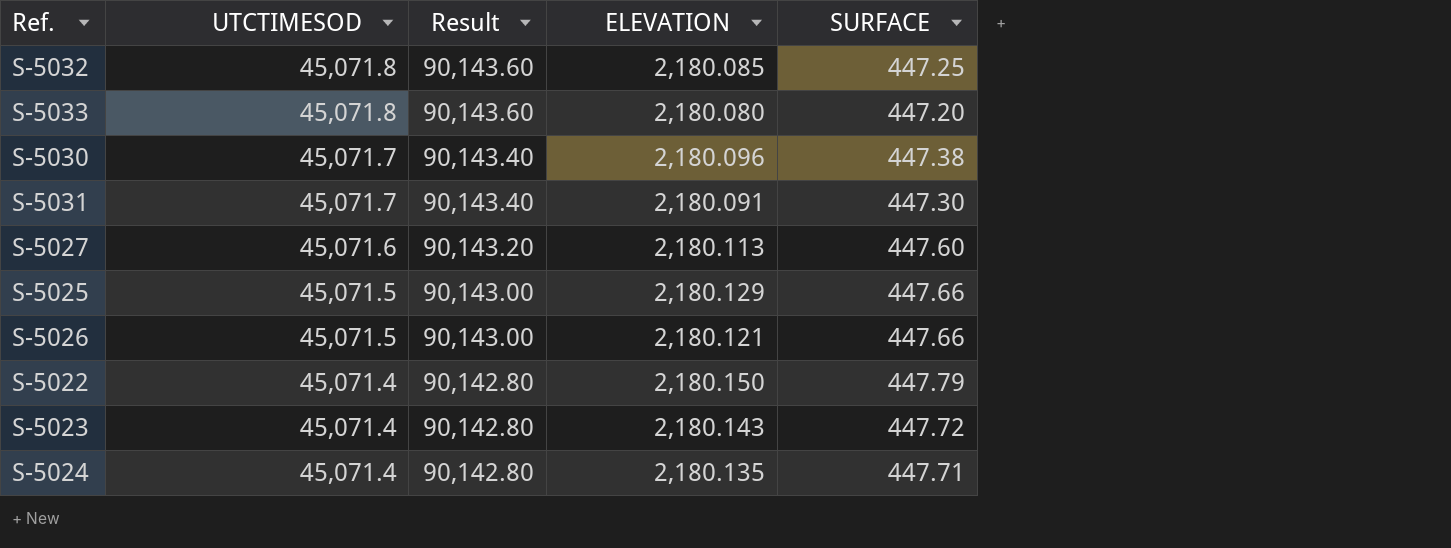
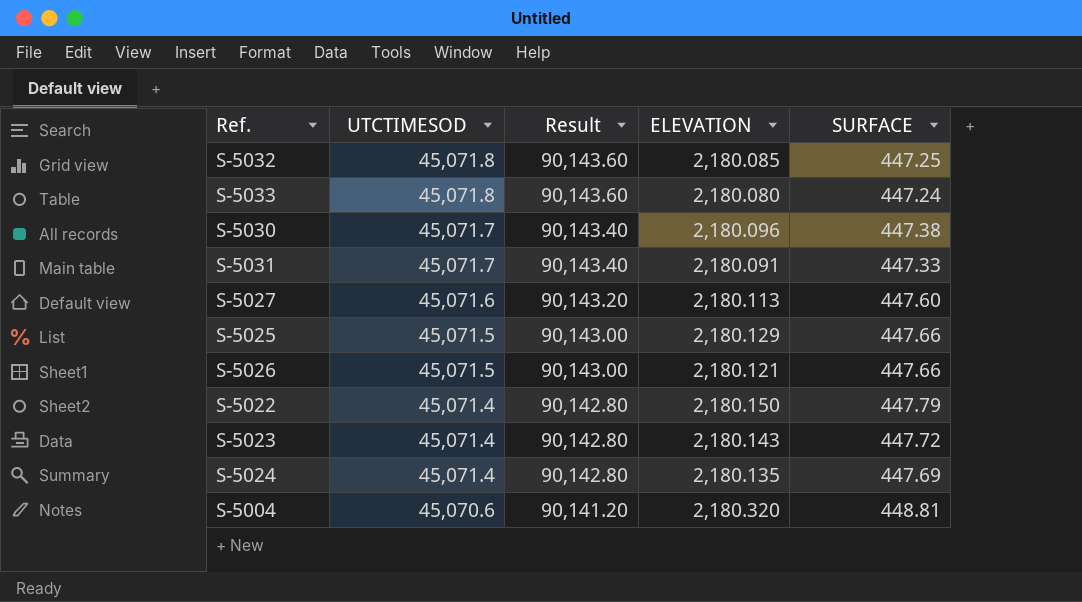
S-5033 | SURFACE: 447.20 -> 447.24
S-5031 | SURFACE: 447.30 -> 447.33
S-5024 | SURFACE: 447.71 -> 447.69
row S-5004: none -> 45,070.6 | 90,141.20 | 2,180.320 | 448.81

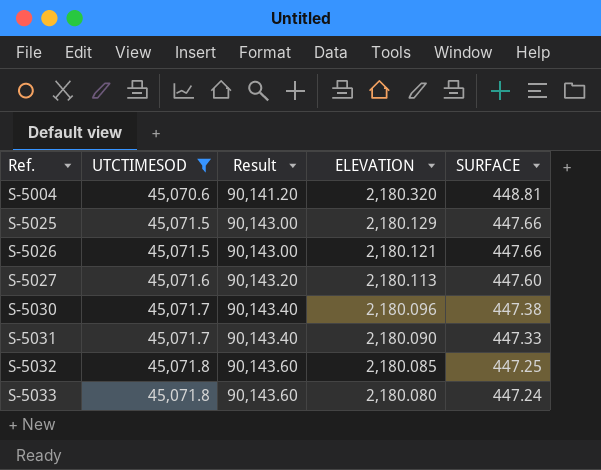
filter: none -> UTCTIMESOD != 45,071.4
row order: UTCTIMESOD descending -> Ref. ascending
S-5031 | ELEVATION: 2,180.091 -> 2,180.090

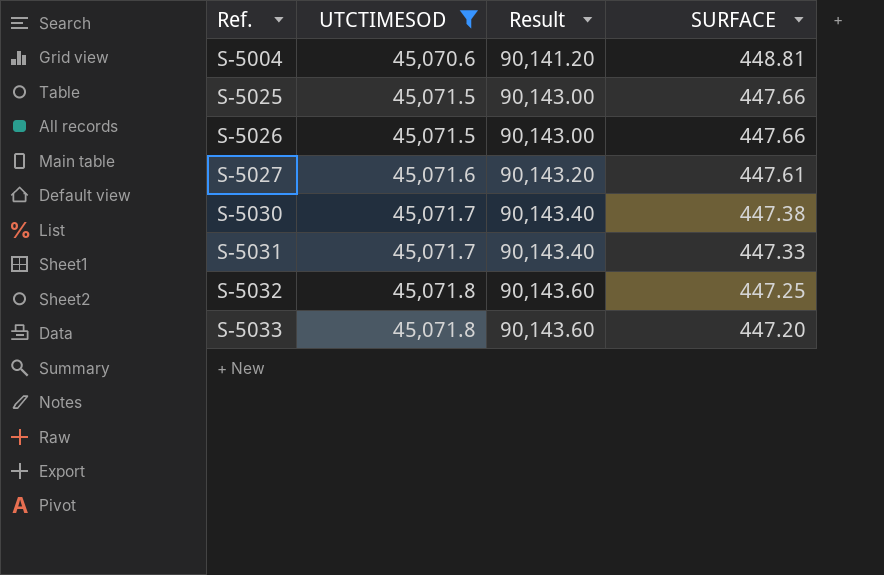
column ELEVATION | position: 4 -> none
S-5027 | SURFACE: 447.60 -> 447.61
S-5033 | SURFACE: 447.24 -> 447.20

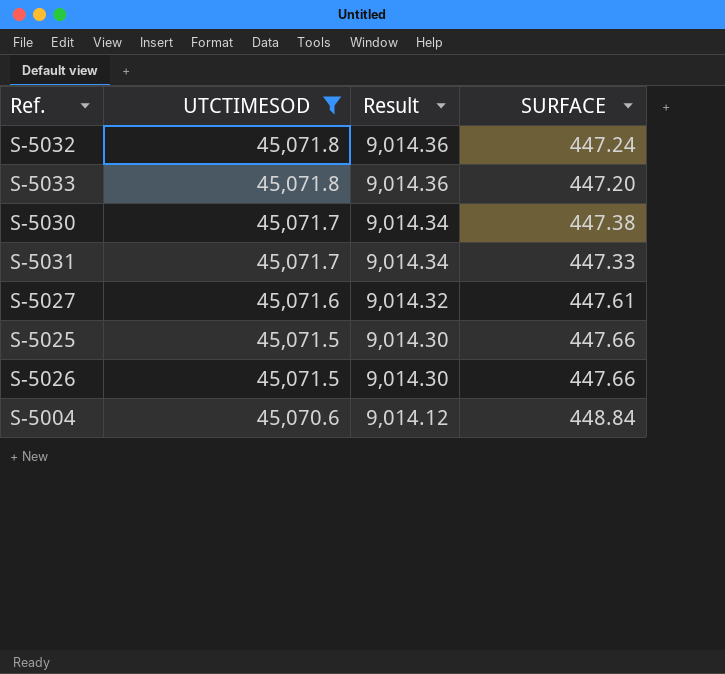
row order: Ref. ascending -> UTCTIMESOD descending
column Result | formula: [UTCTIMESOD] * 2 -> [UTCTIMESOD] * 0.2
S-5032 | SURFACE: 447.25 -> 447.24
S-5004 | SURFACE: 448.81 -> 448.84

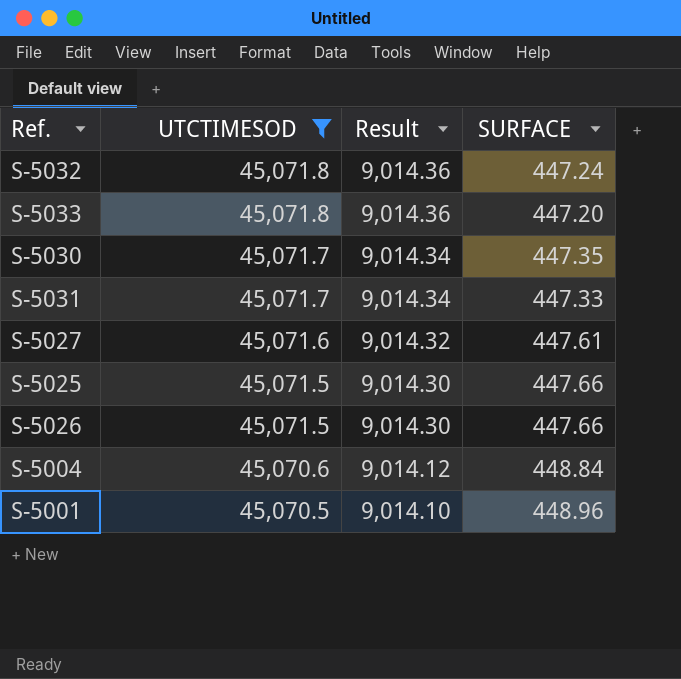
S-5030 | SURFACE: 447.38 -> 447.35
row S-5001: none -> 45,070.5 | 9,014.10 | 448.96

